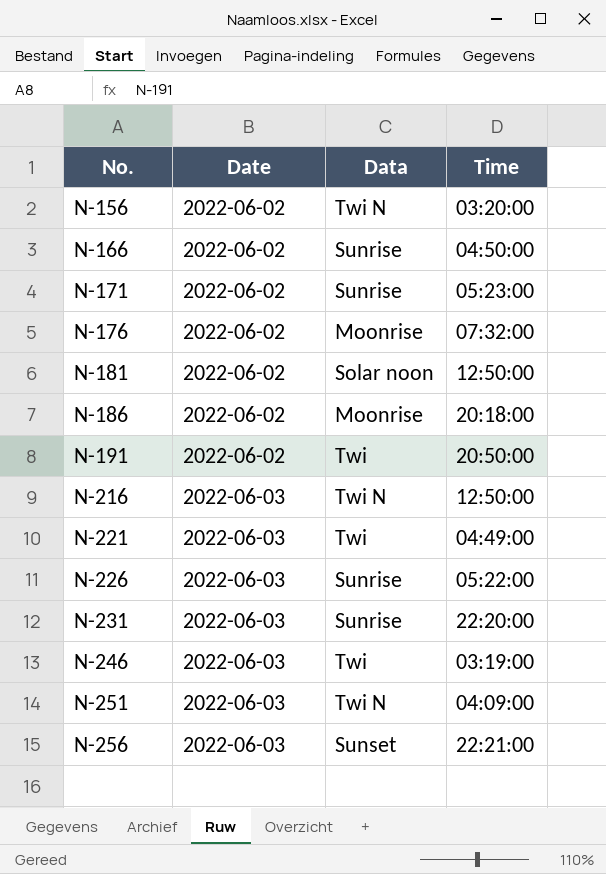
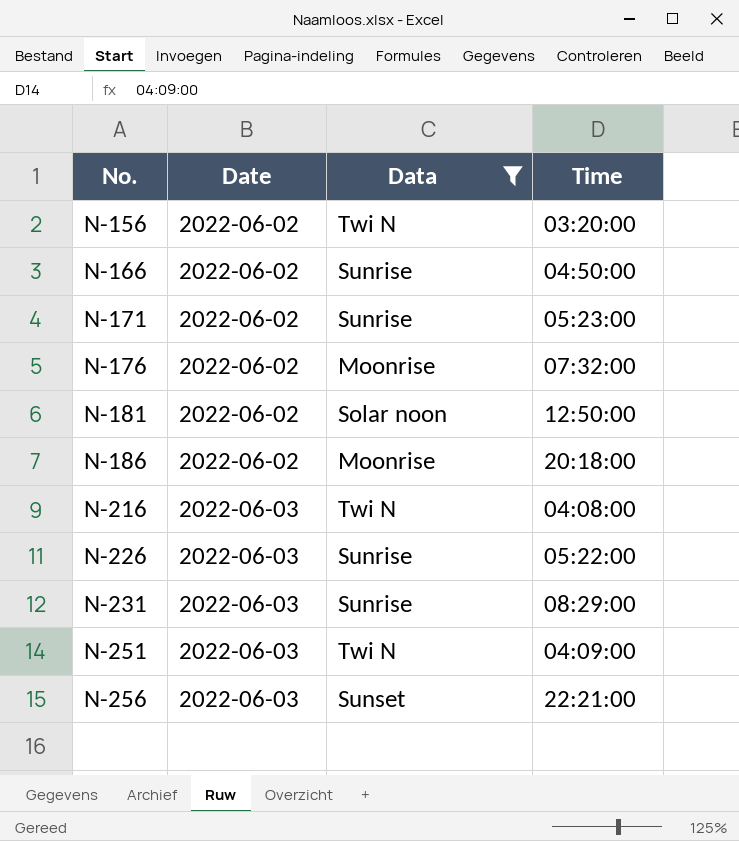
filter: none -> Data != Twi
N-216 | Time: 12:50:00 -> 04:08:00
N-231 | Time: 22:20:00 -> 08:29:00

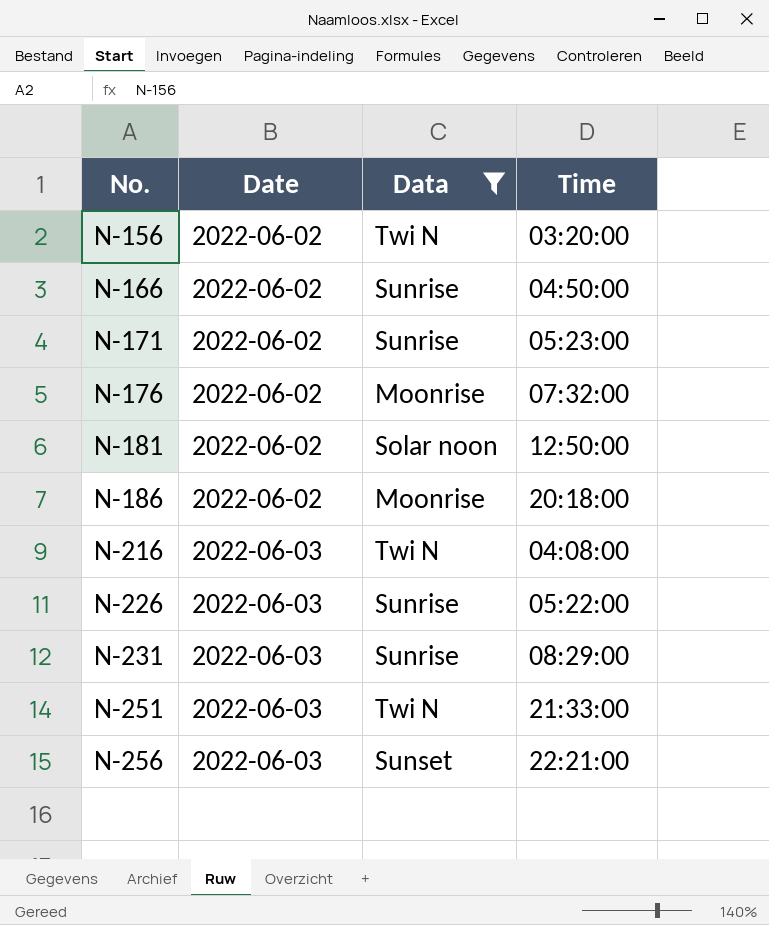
N-251 | Time: 04:09:00 -> 21:33:00

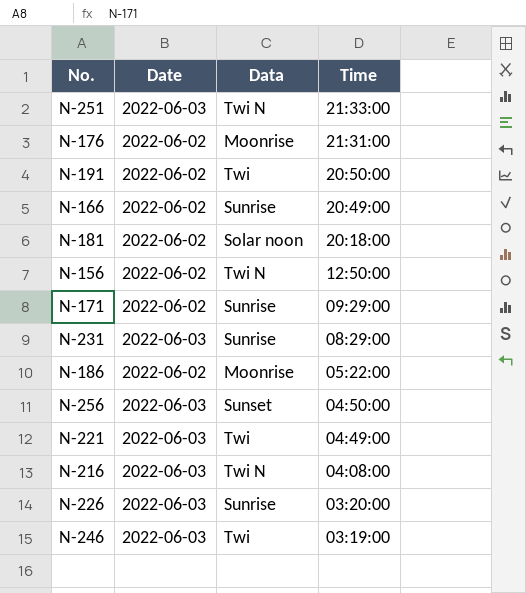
filter: Data != Twi -> none
row order: No. ascending -> Time descending
N-176 | Time: 07:32:00 -> 21:31:00
N-166 | Time: 04:50:00 -> 20:49:00
N-181 | Time: 12:50:00 -> 20:18:00
N-156 | Time: 03:20:00 -> 12:50:00
N-171 | Time: 05:23:00 -> 09:29:00
N-186 | Time: 20:18:00 -> 05:22:00
N-256 | Time: 22:21:00 -> 04:50:00
N-226 | Time: 05:22:00 -> 03:20:00

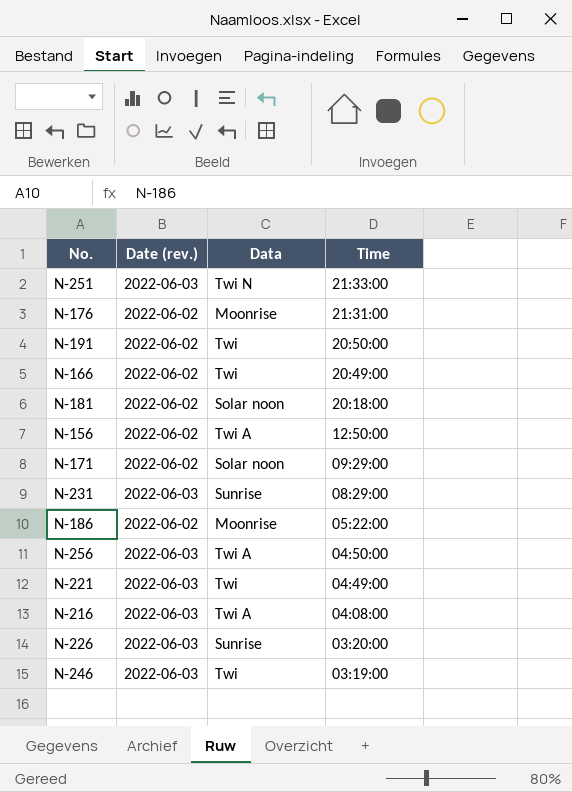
column name: Date -> Date (rev.)
N-166 | Data: Sunrise -> Twi
N-156 | Data: Twi N -> Twi A
N-171 | Data: Sunrise -> Solar noon
N-256 | Data: Sunset -> Twi A
N-216 | Data: Twi N -> Twi A

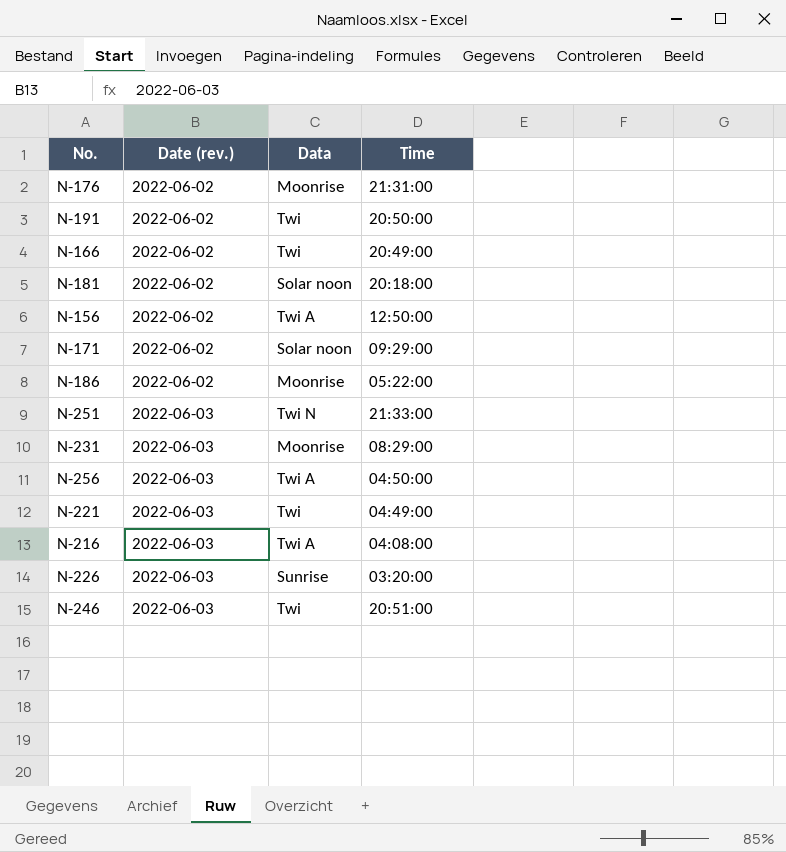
row order: Time descending -> Date (rev.) ascending
N-231 | Data: Sunrise -> Moonrise
N-246 | Time: 03:19:00 -> 20:51:00

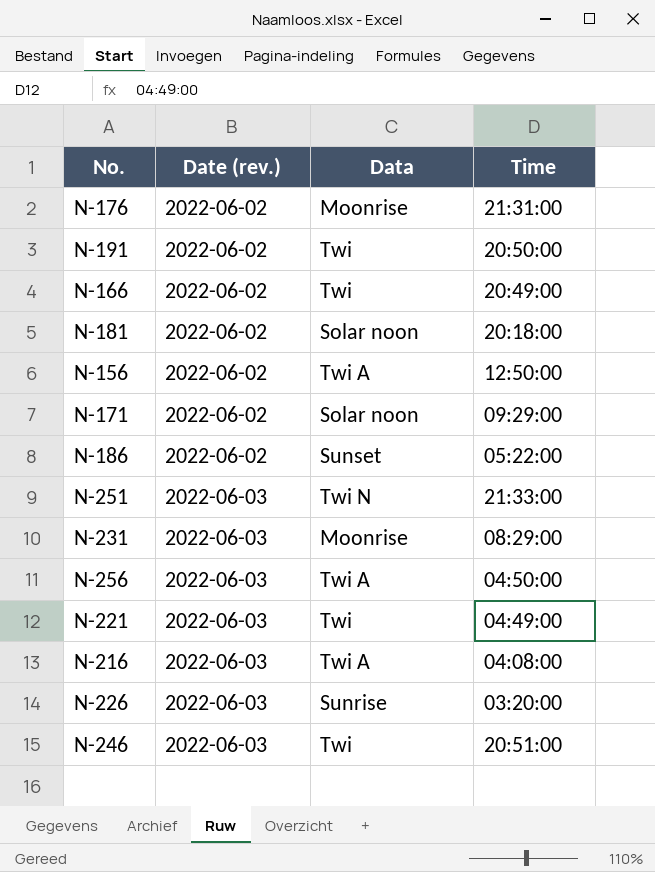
N-186 | Data: Moonrise -> Sunset

